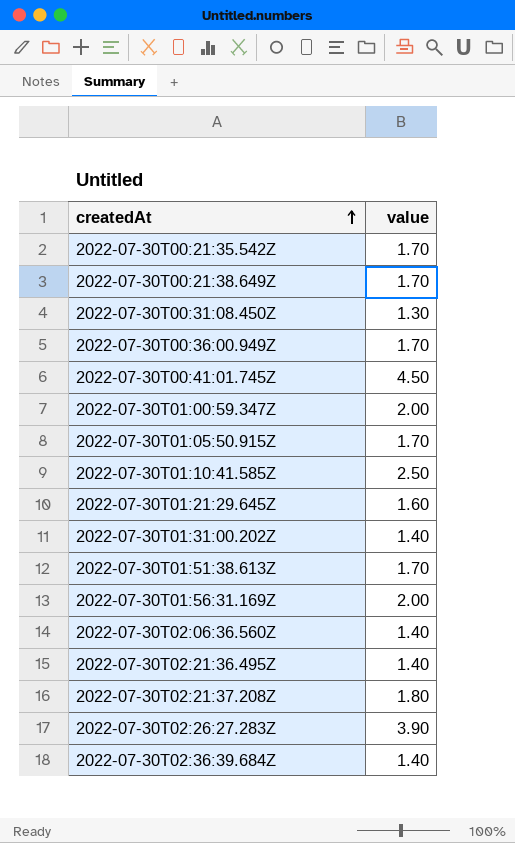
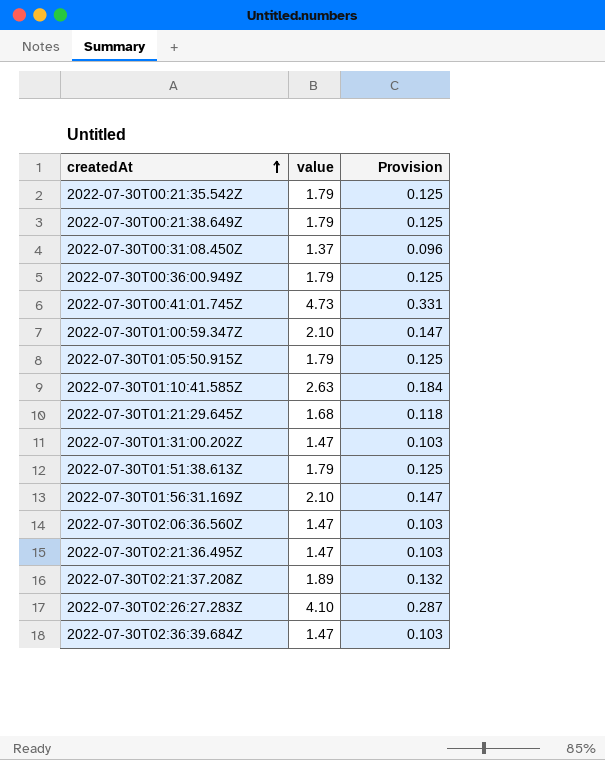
column Provision | formula: none -> [value] * 0.07
2022-07-30T00:21:35.542Z | value: 1.70 -> 1.79
2022-07-30T00:21:38.649Z | value: 1.70 -> 1.79
2022-07-30T00:31:08.450Z | value: 1.30 -> 1.37
2022-07-30T00:36:00.949Z | value: 1.70 -> 1.79
2022-07-30T00:41:01.745Z | value: 4.50 -> 4.73
2022-07-30T01:00:59.347Z | value: 2.00 -> 2.10
2022-07-30T01:05:50.915Z | value: 1.70 -> 1.79
2022-07-30T01:10:41.585Z | value: 2.50 -> 2.63
2022-07-30T01:21:29.645Z | value: 1.60 -> 1.68
2022-07-30T01:31:00.202Z | value: 1.40 -> 1.47
2022-07-30T01:51:38.613Z | value: 1.70 -> 1.79
2022-07-30T01:56:31.169Z | value: 2.00 -> 2.10
2022-07-30T02:06:36.560Z | value: 1.40 -> 1.47
2022-07-30T02:21:36.495Z | value: 1.40 -> 1.47
2022-07-30T02:21:37.208Z | value: 1.80 -> 1.89
2022-07-30T02:26:27.283Z | value: 3.90 -> 4.10
2022-07-30T02:36:39.684Z | value: 1.40 -> 1.47

